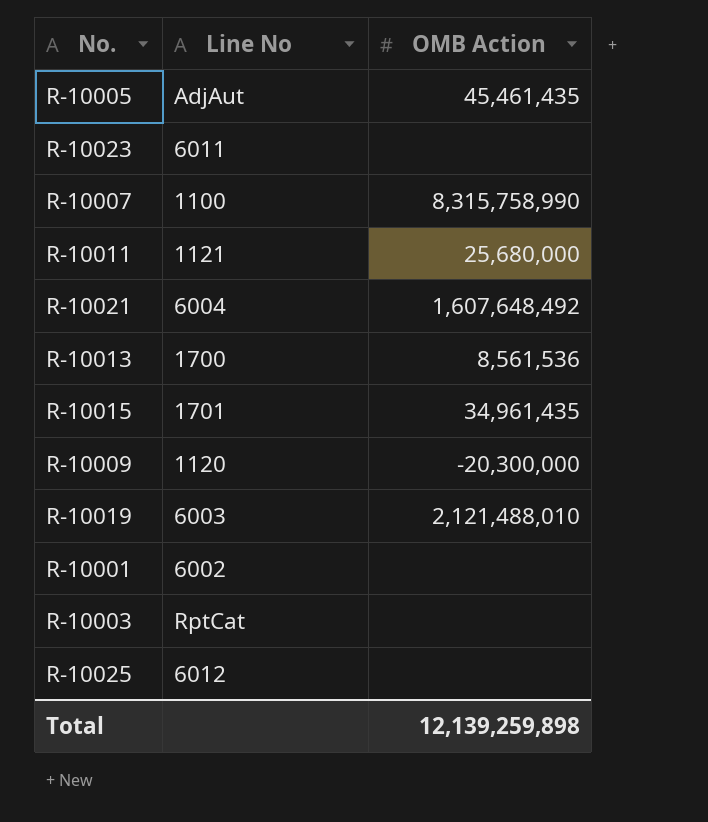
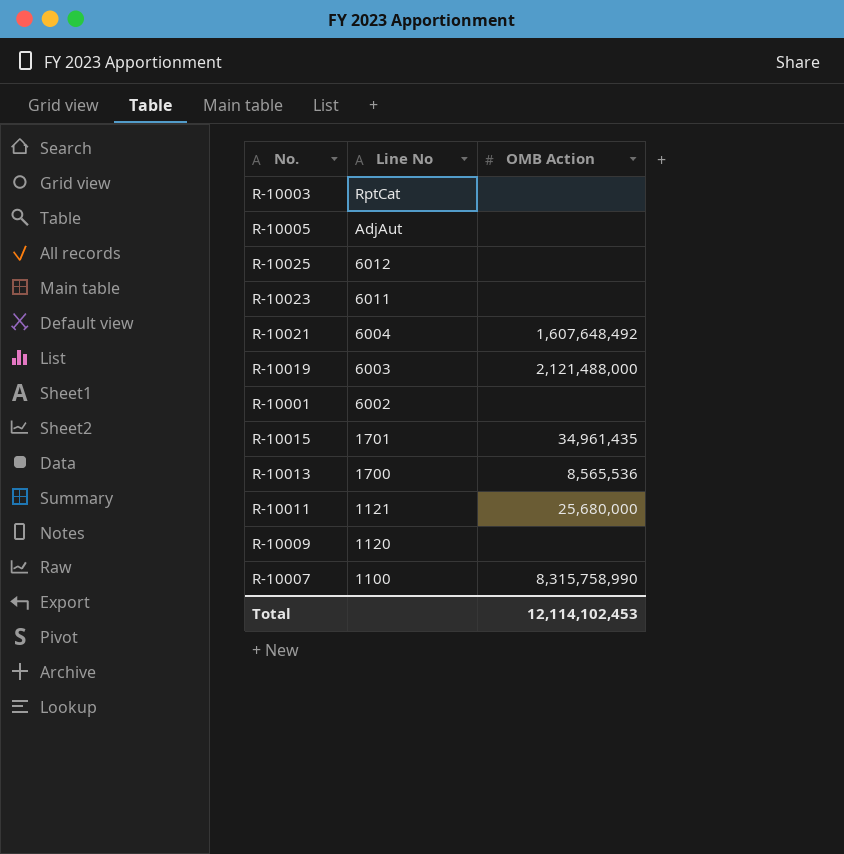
row order: none -> Line No descending
R-10005 | OMB Action: 45,461,435 -> none
R-10019 | OMB Action: 2,121,488,010 -> 2,121,488,000
R-10013 | OMB Action: 8,561,536 -> 8,565,536
R-10009 | OMB Action: -20,300,000 -> none
Total | OMB Action: 12,139,259,898 -> 12,114,102,453

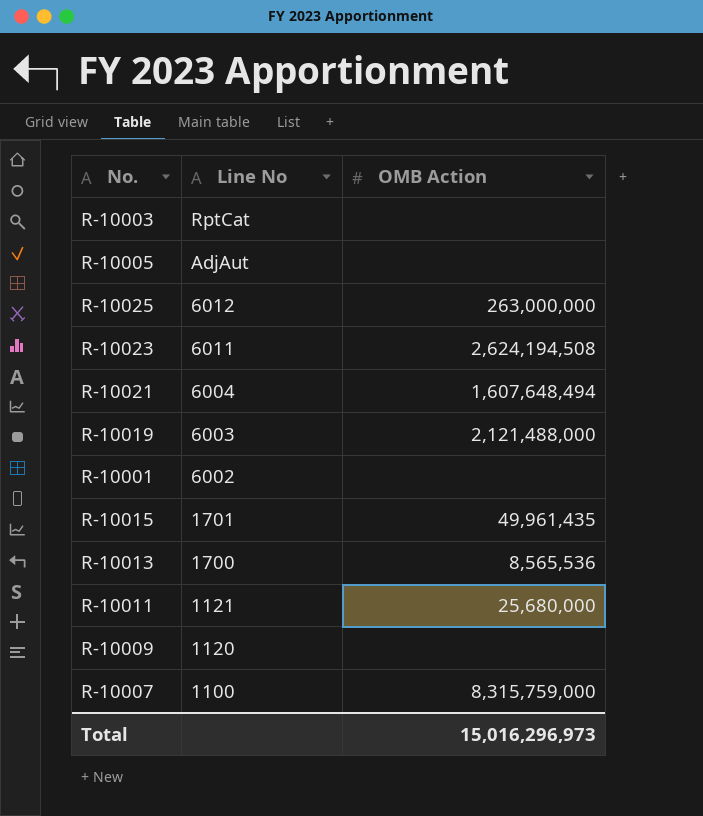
R-10025 | OMB Action: none -> 263,000,000
R-10023 | OMB Action: none -> 2,624,194,508
R-10021 | OMB Action: 1,607,648,492 -> 1,607,648,494
R-10015 | OMB Action: 34,961,435 -> 49,961,435
R-10007 | OMB Action: 8,315,758,990 -> 8,315,759,000
Total | OMB Action: 12,114,102,453 -> 15,016,296,973

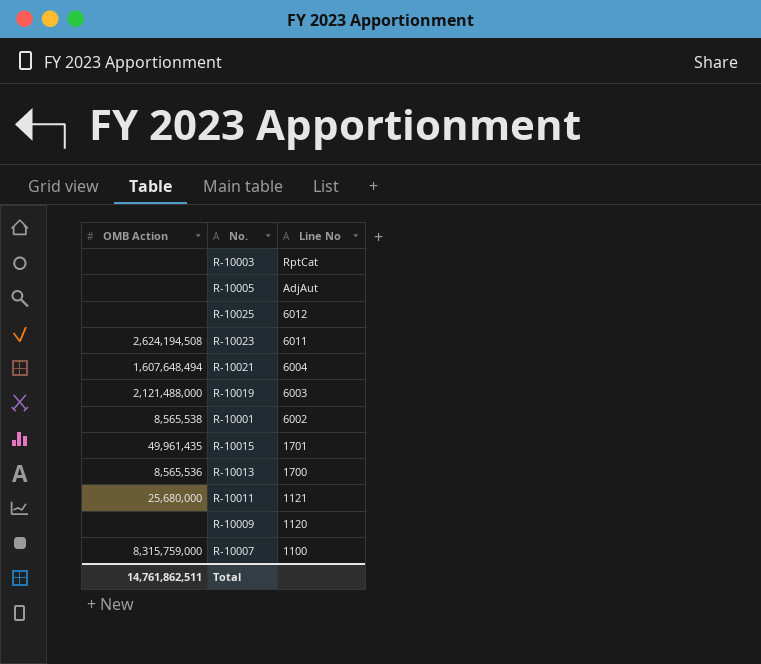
column OMB Action | position: 3 -> 1
R-10025 | OMB Action: 263,000,000 -> none
R-10001 | OMB Action: none -> 8,565,538
Total | OMB Action: 15,016,296,973 -> 14,761,862,511

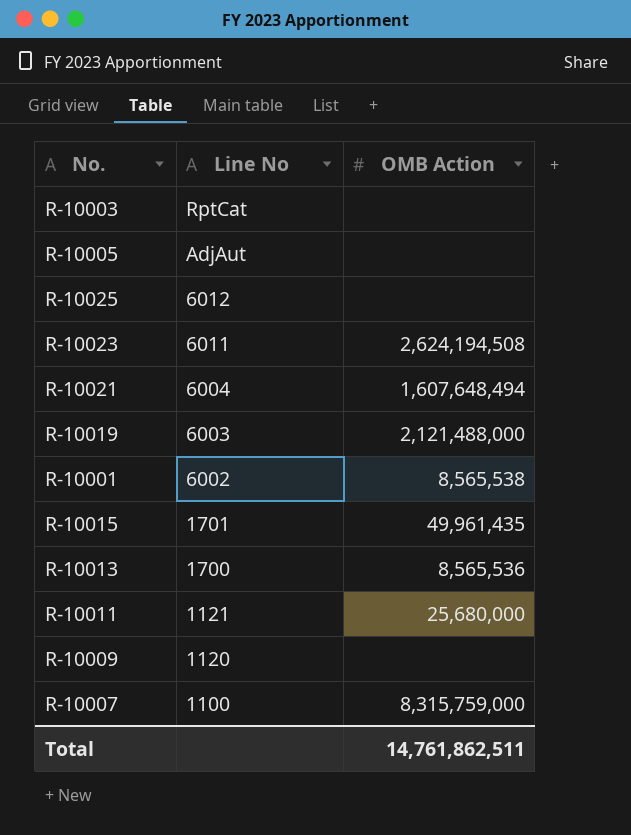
column OMB Action | position: 1 -> 3

